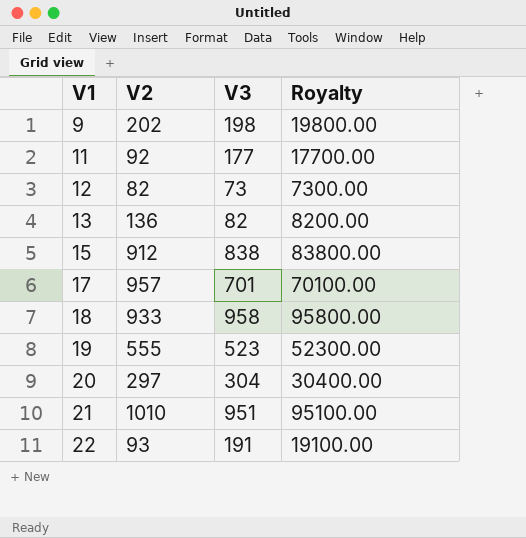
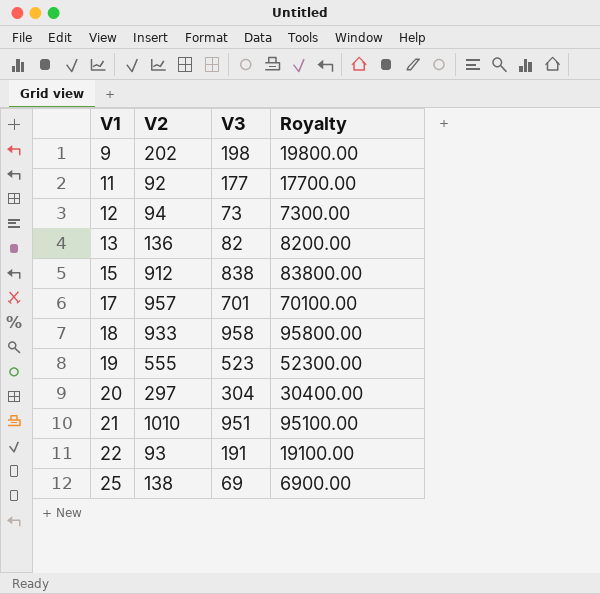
12 | V2: 82 -> 94
row 25: none -> 138 | 69 | 6900.00

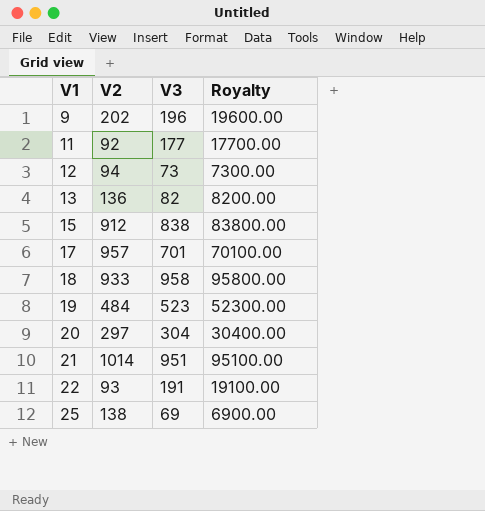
9 | V3: 198 -> 196
9 | Royalty: 19800.00 -> 19600.00
19 | V2: 555 -> 484
21 | V2: 1010 -> 1014

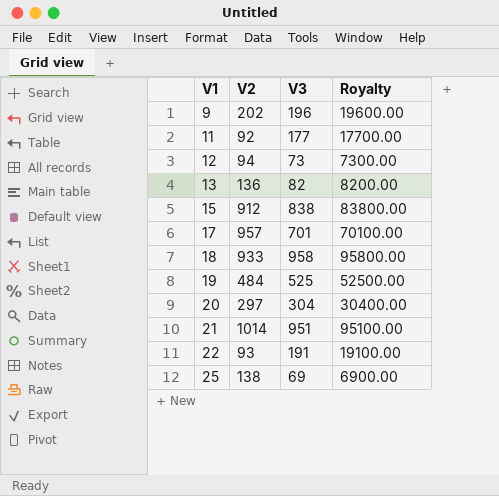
19 | V3: 523 -> 525
19 | Royalty: 52300.00 -> 52500.00

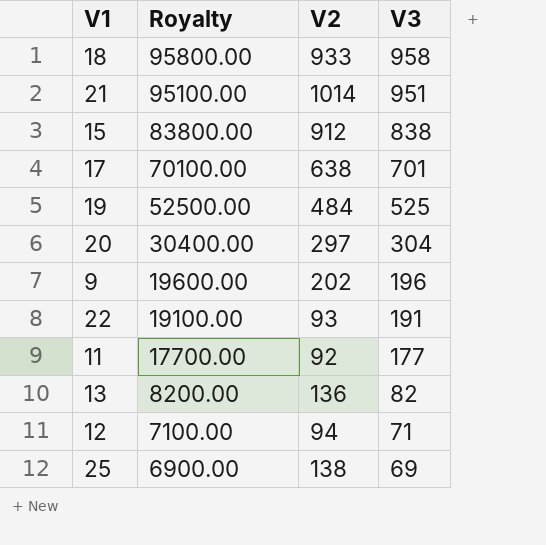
row order: V1 ascending -> Royalty descending
column Royalty | position: 4 -> 2
17 | V2: 957 -> 638
12 | Royalty: 7300.00 -> 7100.00
12 | V3: 73 -> 71

